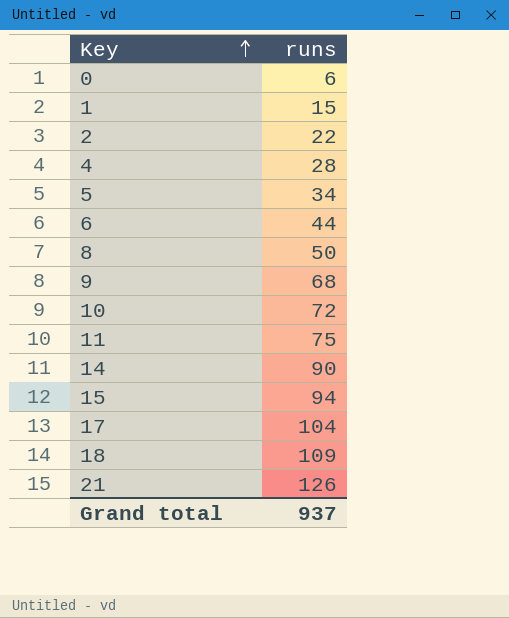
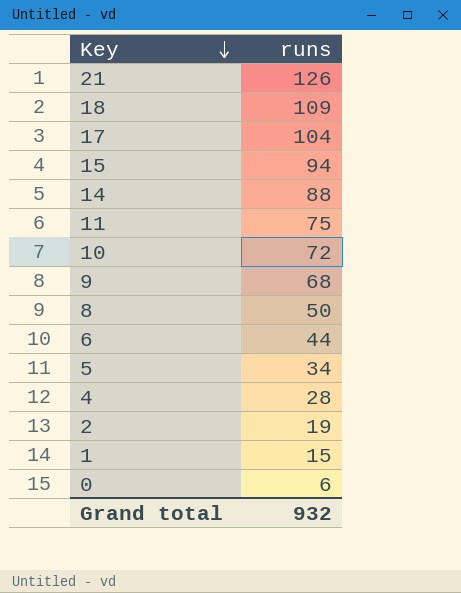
row order: Key ascending -> Key descending
14 | runs: 90 -> 88
2 | runs: 22 -> 19
Grand total | runs: 937 -> 932

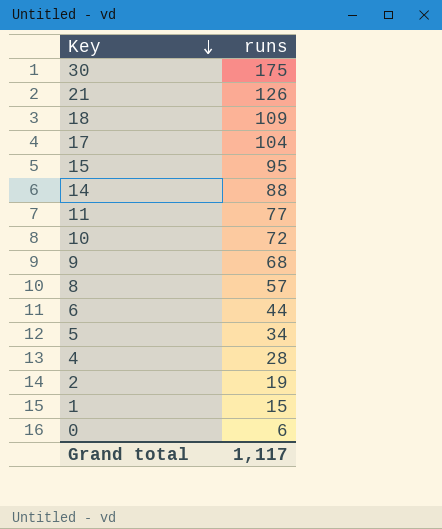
row 30: none -> 175
15 | runs: 94 -> 95
11 | runs: 75 -> 77
8 | runs: 50 -> 57
Grand total | runs: 932 -> 1,117

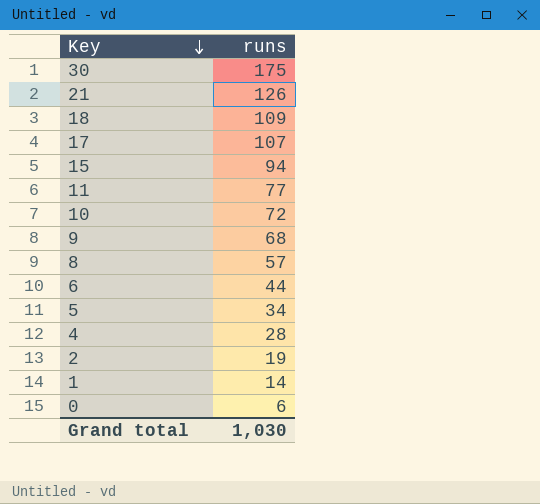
row 14: 88 -> none
17 | runs: 104 -> 107
15 | runs: 95 -> 94
1 | runs: 15 -> 14
Grand total | runs: 1,117 -> 1,030

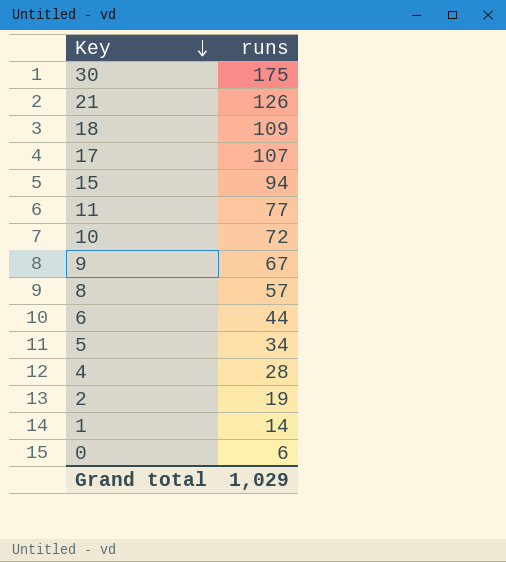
9 | runs: 68 -> 67
Grand total | runs: 1,030 -> 1,029

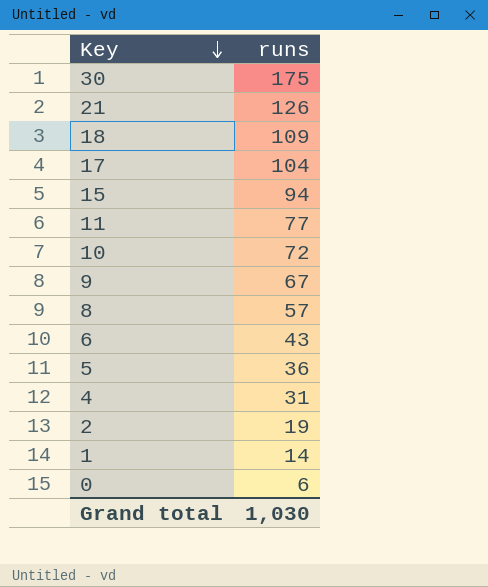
17 | runs: 107 -> 104
6 | runs: 44 -> 43
5 | runs: 34 -> 36
4 | runs: 28 -> 31
Grand total | runs: 1,029 -> 1,030

